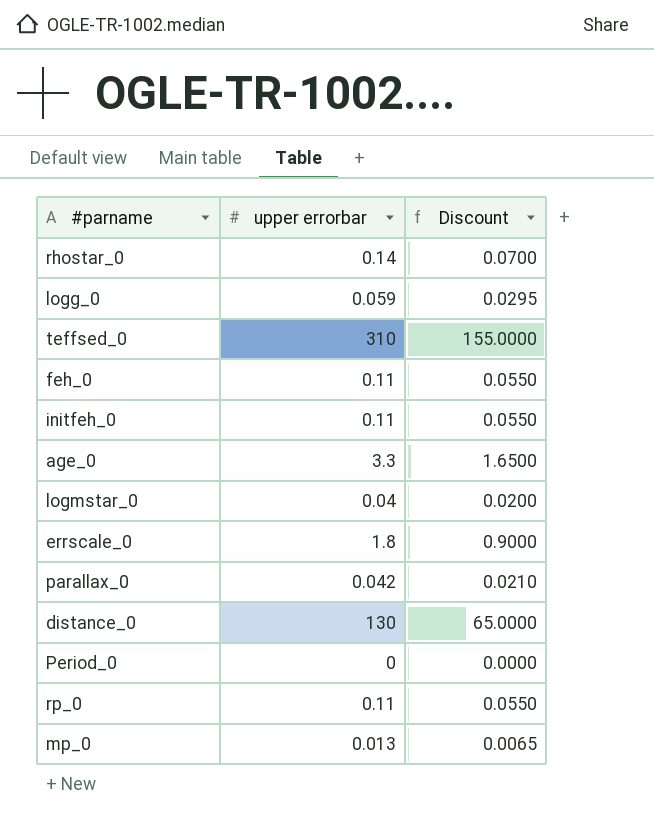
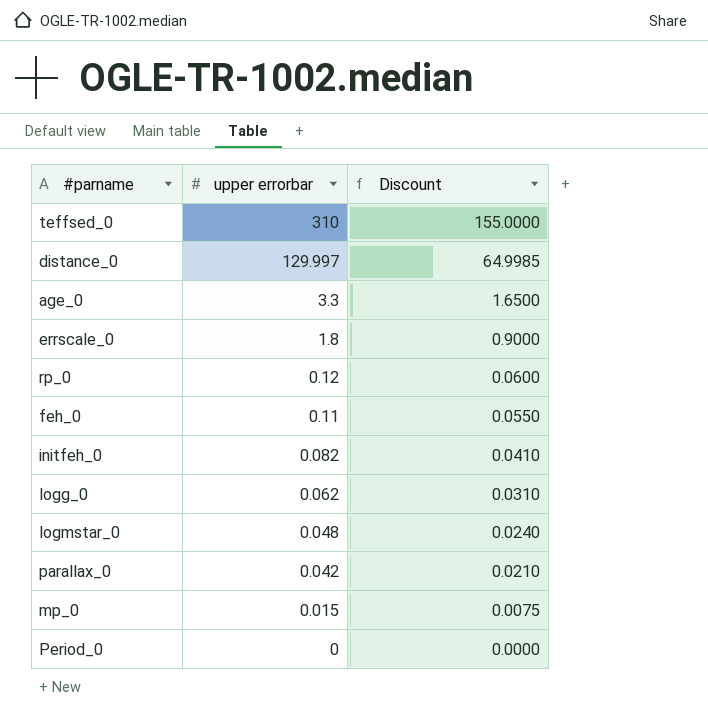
row order: none -> upper errorbar descending
row rhostar_0: 0.14 | 0.0700 -> none
distance_0 | upper errorbar: 130 -> 129.997
distance_0 | Discount: 65.0000 -> 64.9985
rp_0 | upper errorbar: 0.11 -> 0.12
rp_0 | Discount: 0.0550 -> 0.0600
initfeh_0 | upper errorbar: 0.11 -> 0.082
initfeh_0 | Discount: 0.0550 -> 0.0410
logg_0 | upper errorbar: 0.059 -> 0.062
logg_0 | Discount: 0.0295 -> 0.0310
logmstar_0 | upper errorbar: 0.04 -> 0.048
logmstar_0 | Discount: 0.0200 -> 0.0240
mp_0 | upper errorbar: 0.013 -> 0.015
mp_0 | Discount: 0.0065 -> 0.0075

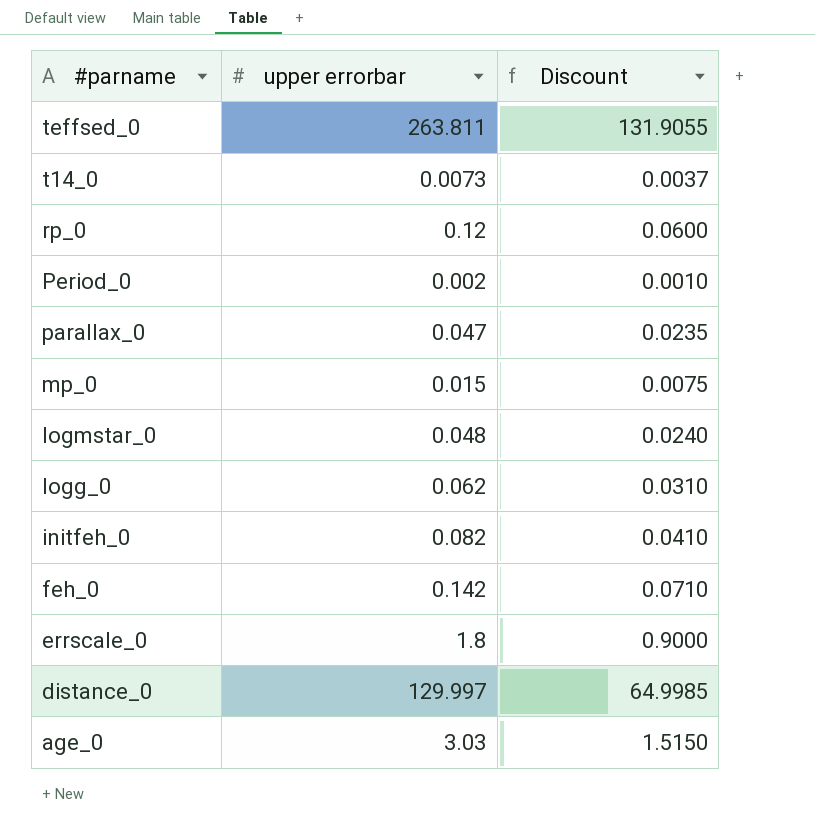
row order: upper errorbar descending -> #parname descending
teffsed_0 | upper errorbar: 310 -> 263.811
teffsed_0 | Discount: 155.0000 -> 131.9055
row t14_0: none -> 0.0073 | 0.0037
Period_0 | upper errorbar: 0 -> 0.002
Period_0 | Discount: 0.0000 -> 0.0010
parallax_0 | upper errorbar: 0.042 -> 0.047
parallax_0 | Discount: 0.0210 -> 0.0235
feh_0 | upper errorbar: 0.11 -> 0.142
feh_0 | Discount: 0.0550 -> 0.0710
age_0 | upper errorbar: 3.3 -> 3.03
age_0 | Discount: 1.6500 -> 1.5150

